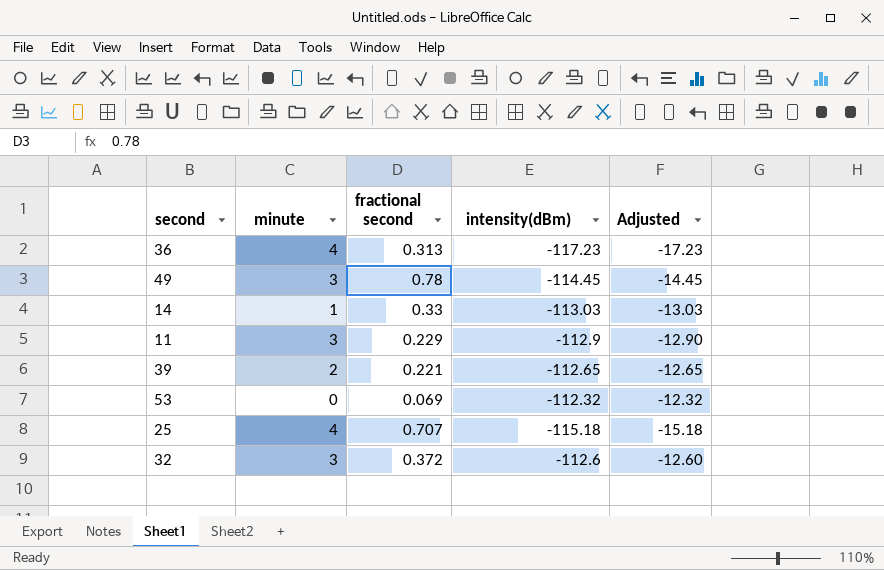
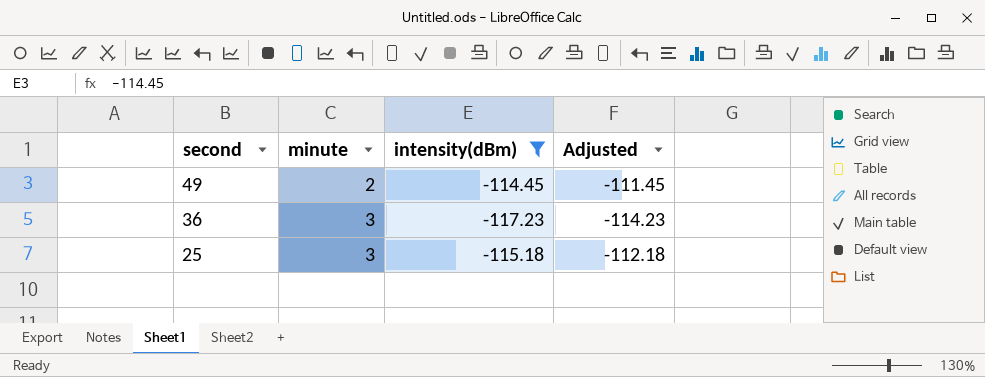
filter: none -> intensity(dBm) <= -114.45
row order: none -> second descending
column fractional second | position: 3 -> none
column Adjusted | formula: [intensity(dBm)] + 100 -> [intensity(dBm)] + 3
49 | minute: 3 -> 2
36 | minute: 4 -> 3
25 | minute: 4 -> 3

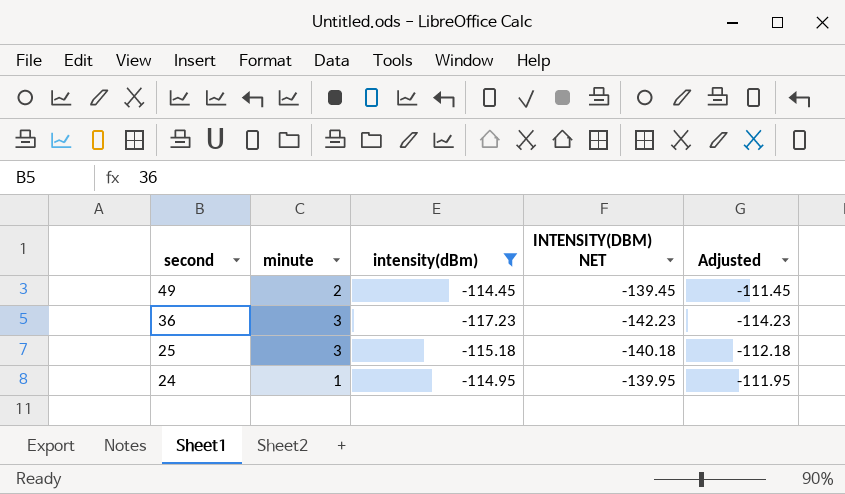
column INTENSITY(DBM) NET | formula: none -> [intensity(dBm)] - 25
row 24: none -> 1 | -114.95 | -139.95 | -111.95

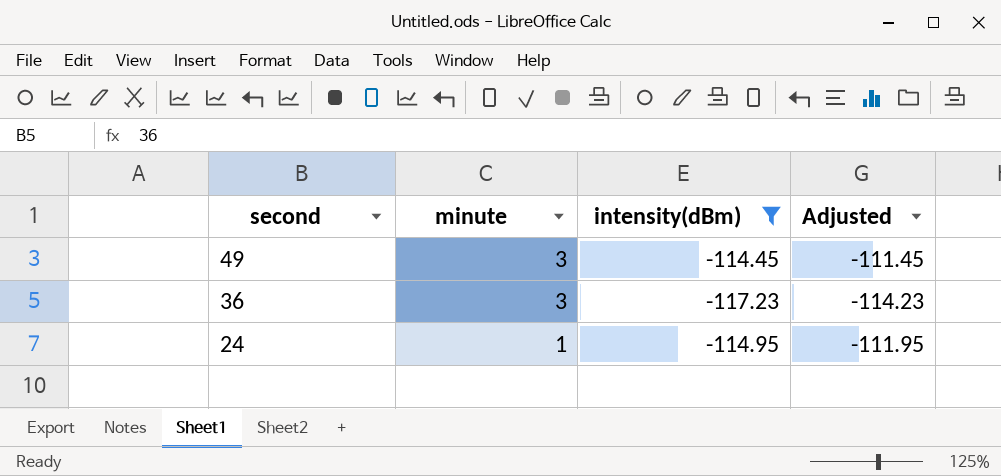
column INTENSITY(DBM) NET | formula: [intensity(dBm)] - 25 -> none
row 25: 3 | -115.18 | -140.18 | -112.18 -> none
49 | minute: 2 -> 3

